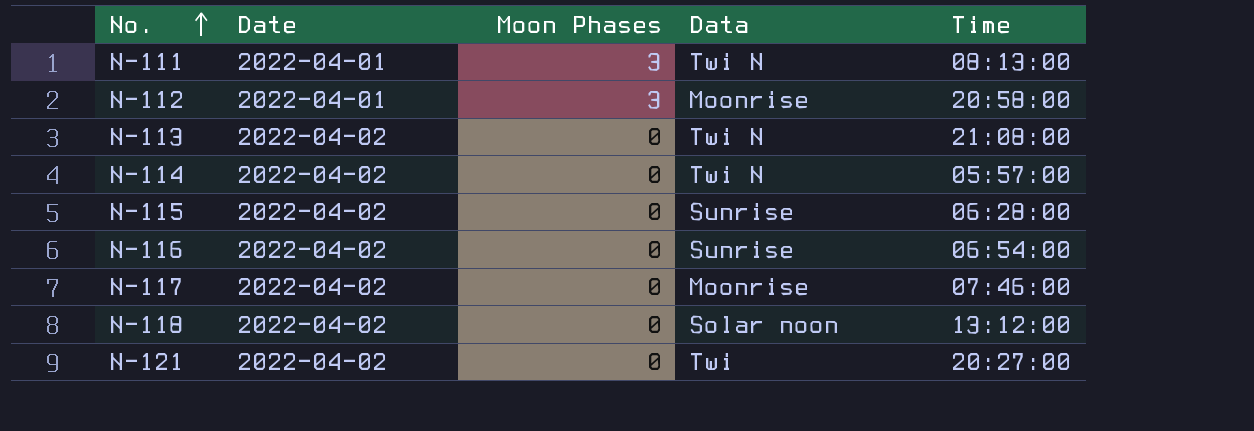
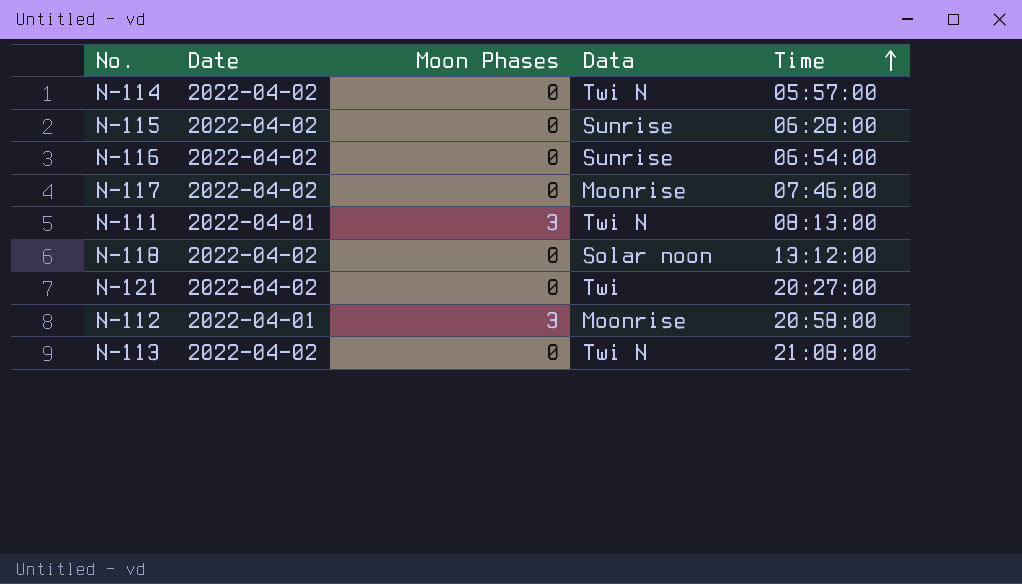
row order: No. ascending -> Time ascending

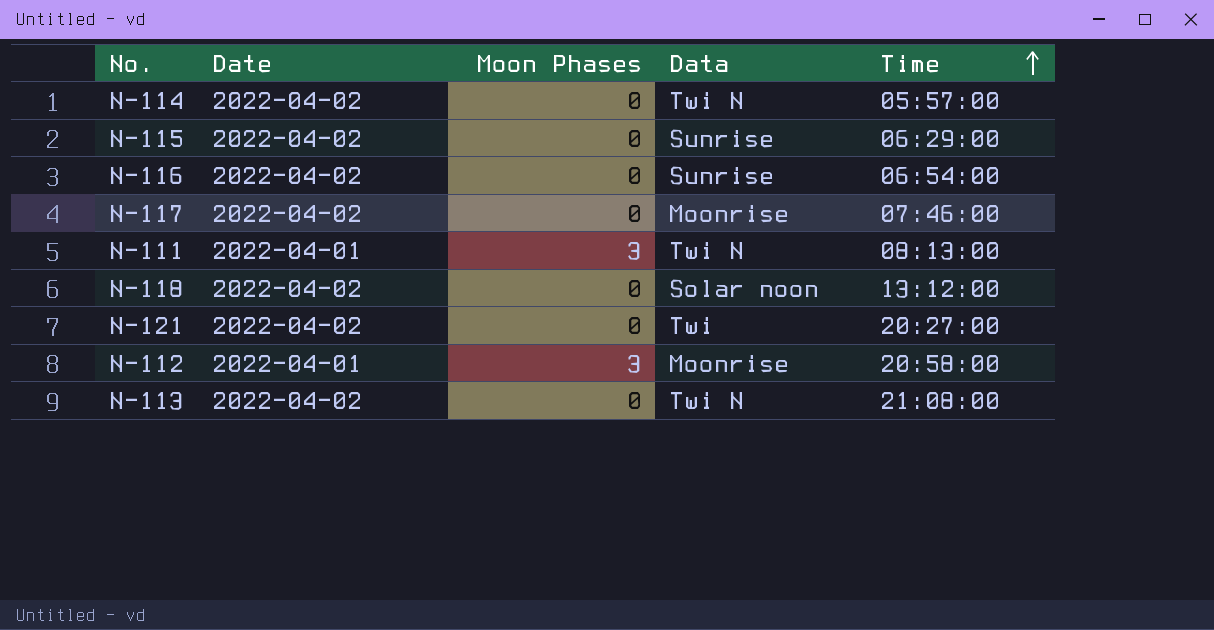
N-115 | Time: 06:28:00 -> 06:29:00

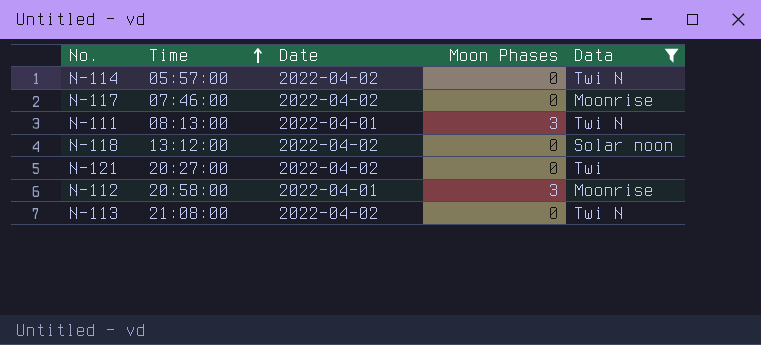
filter: none -> Data != Sunrise
column Time | position: 5 -> 2

